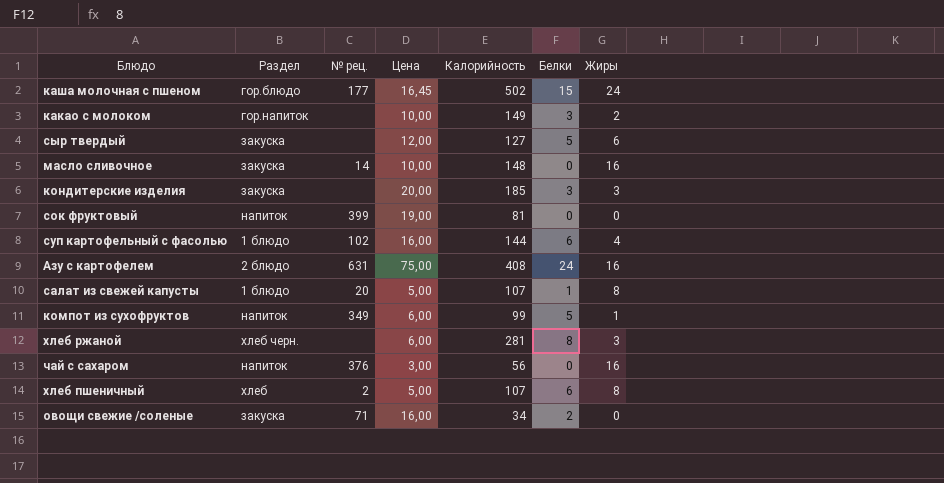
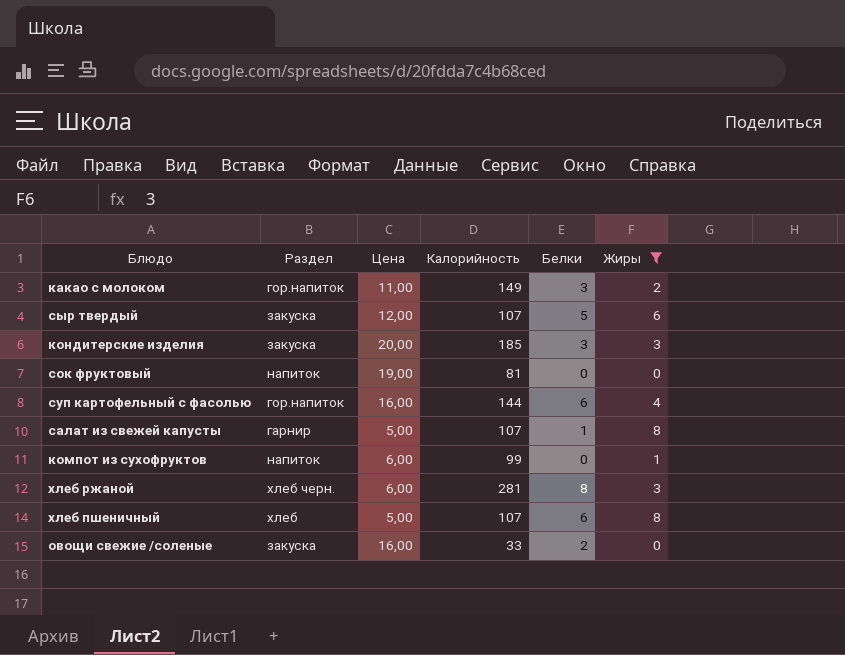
filter: none -> Жиры <= 8
column № рец. | position: 3 -> none
какао с молоком | Цена: 10,00 -> 11,00
сыр твердый | Калорийность: 127 -> 107
суп картофельный с фасолью | Раздел: 1 блюдо -> гор.напиток
салат из свежей капусты | Раздел: 1 блюдо -> гарнир
компот из сухофруктов | Белки: 5 -> 0
овощи свежие /соленые | Калорийность: 34 -> 33

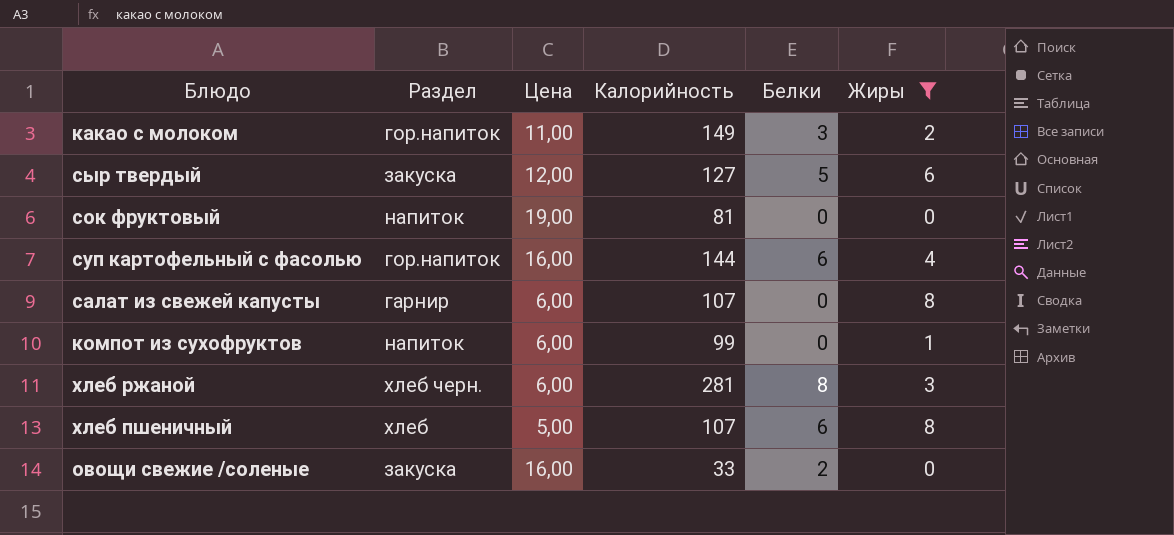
row кондитерские изделия: закуска | 20,00 | 185 | 3 | 3 -> none
сыр твердый | Калорийность: 107 -> 127
салат из свежей капусты | Цена: 5,00 -> 6,00
салат из свежей капусты | Белки: 1 -> 0

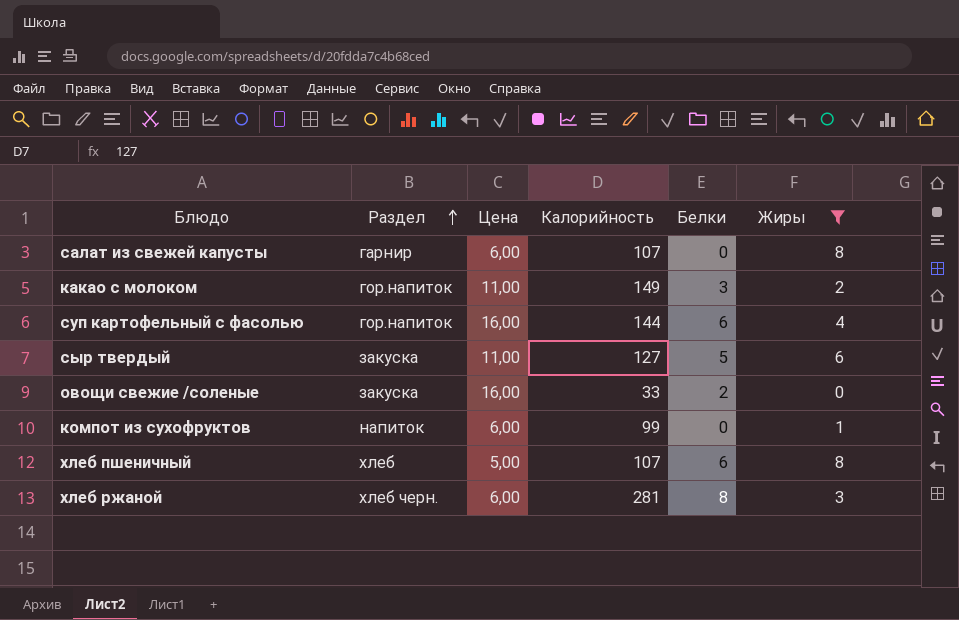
row order: none -> Раздел ascending
row сок фруктовый: напиток | 19,00 | 81 | 0 | 0 -> none
сыр твердый | Цена: 12,00 -> 11,00

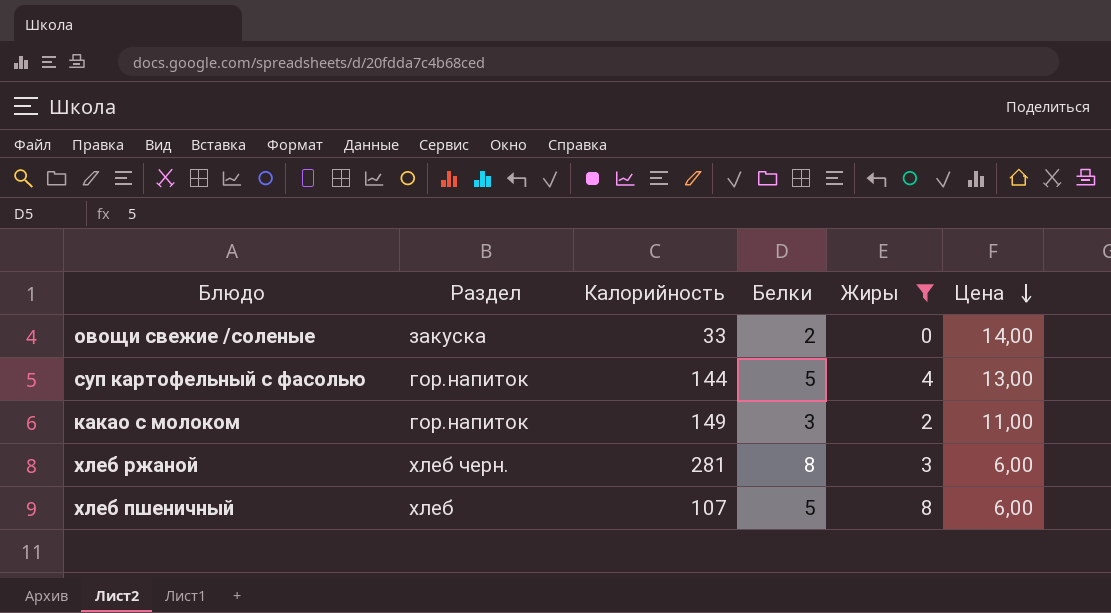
row order: Раздел ascending -> Цена descending
column Цена | position: 3 -> 6
row салат из свежей капусты: гарнир | 6,00 | 107 | 0 | 8 -> none
row сыр твердый: закуска | 11,00 | 127 | 5 | 6 -> none
row компот из сухофруктов: напиток | 6,00 | 99 | 0 | 1 -> none
овощи свежие /соленые | Цена: 16,00 -> 14,00
суп картофельный с фасолью | Белки: 6 -> 5
суп картофельный с фасолью | Цена: 16,00 -> 13,00
хлеб пшеничный | Белки: 6 -> 5
хлеб пшеничный | Цена: 5,00 -> 6,00

